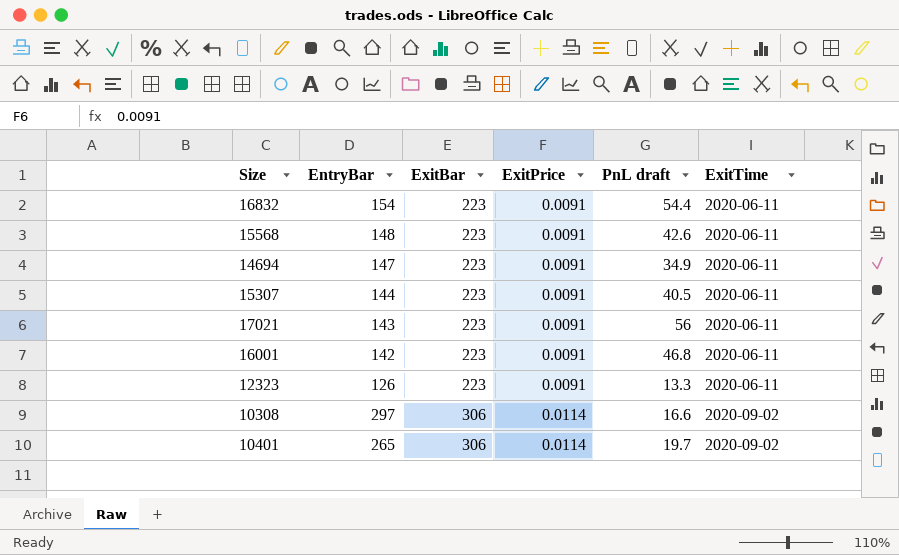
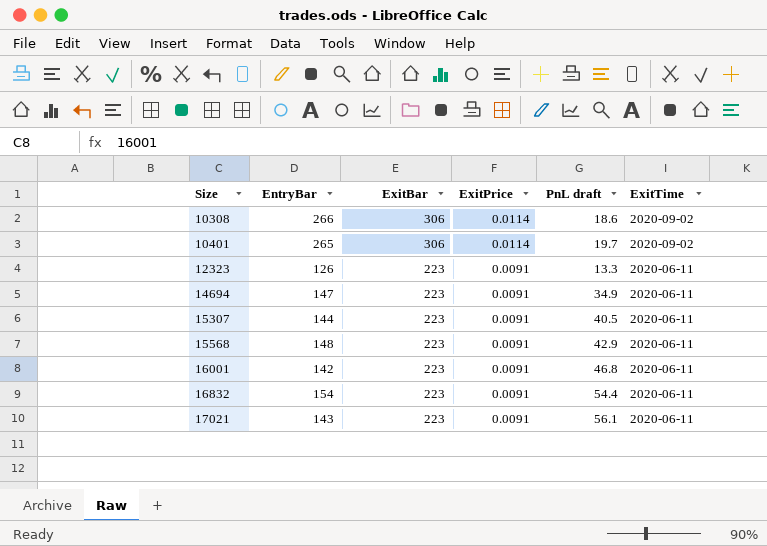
row order: ExitBar ascending -> Size ascending
10308 | EntryBar: 297 -> 266
10308 | PnL draft: 16.6 -> 18.6
15568 | PnL draft: 42.6 -> 42.9
17021 | PnL draft: 56 -> 56.1

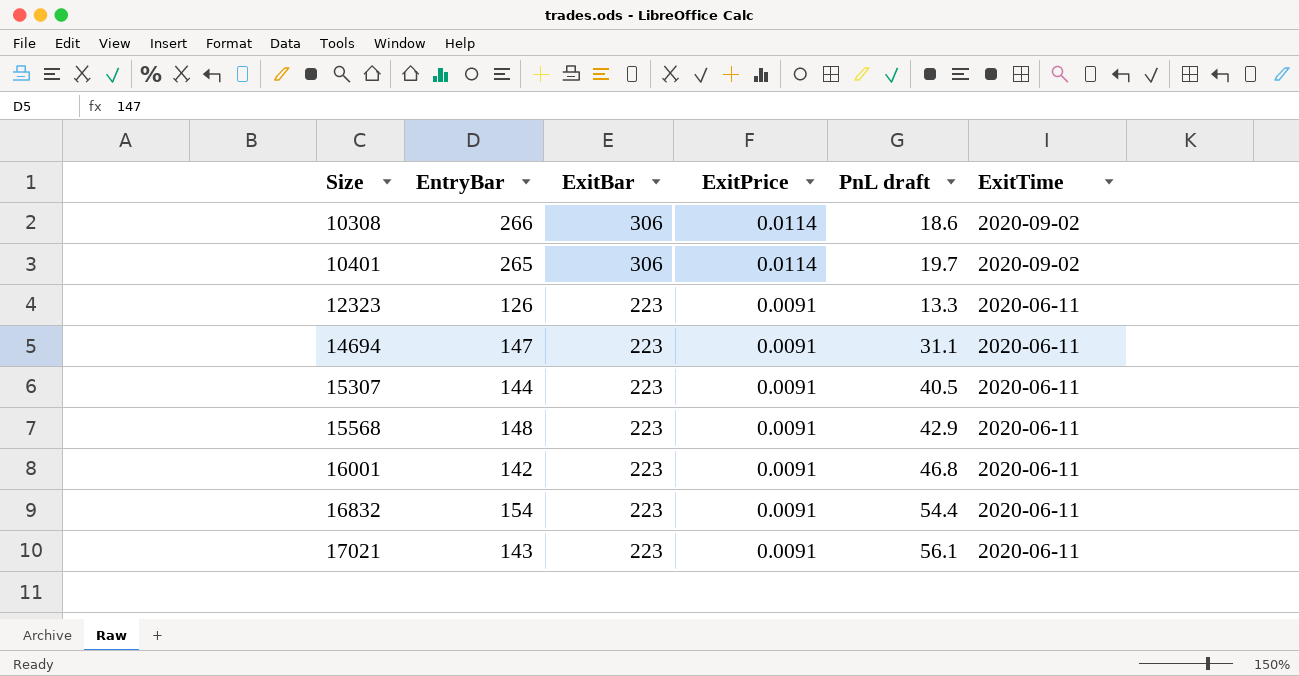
14694 | PnL draft: 34.9 -> 31.1

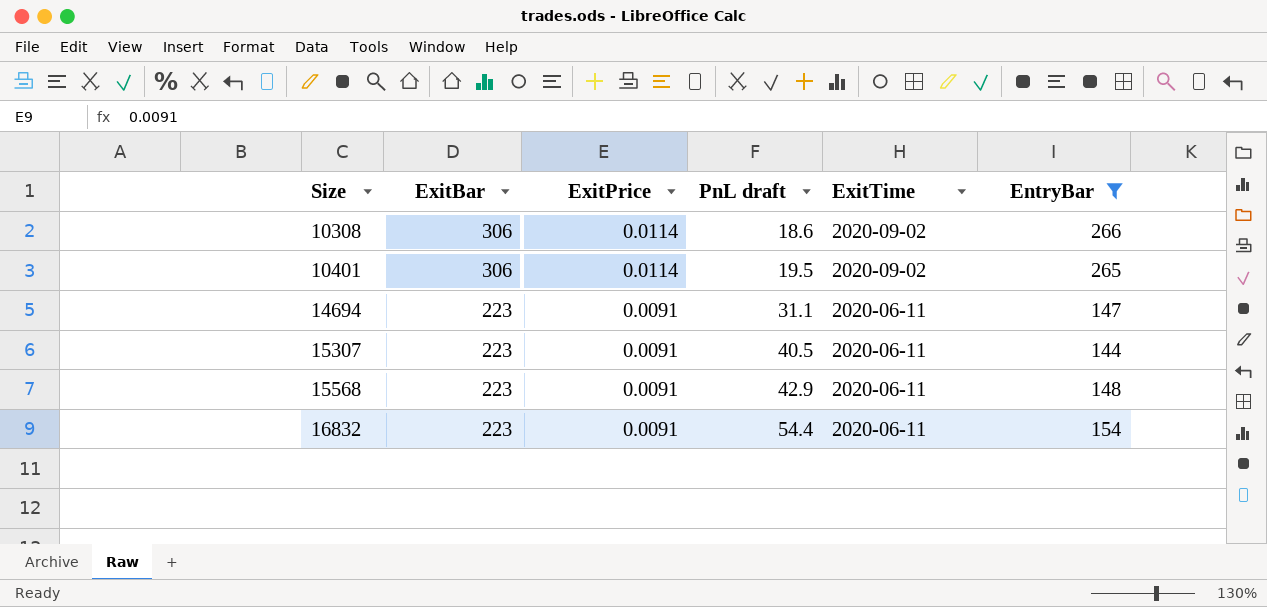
filter: none -> EntryBar >= 144
column EntryBar | position: 2 -> 6
10401 | PnL draft: 19.7 -> 19.5

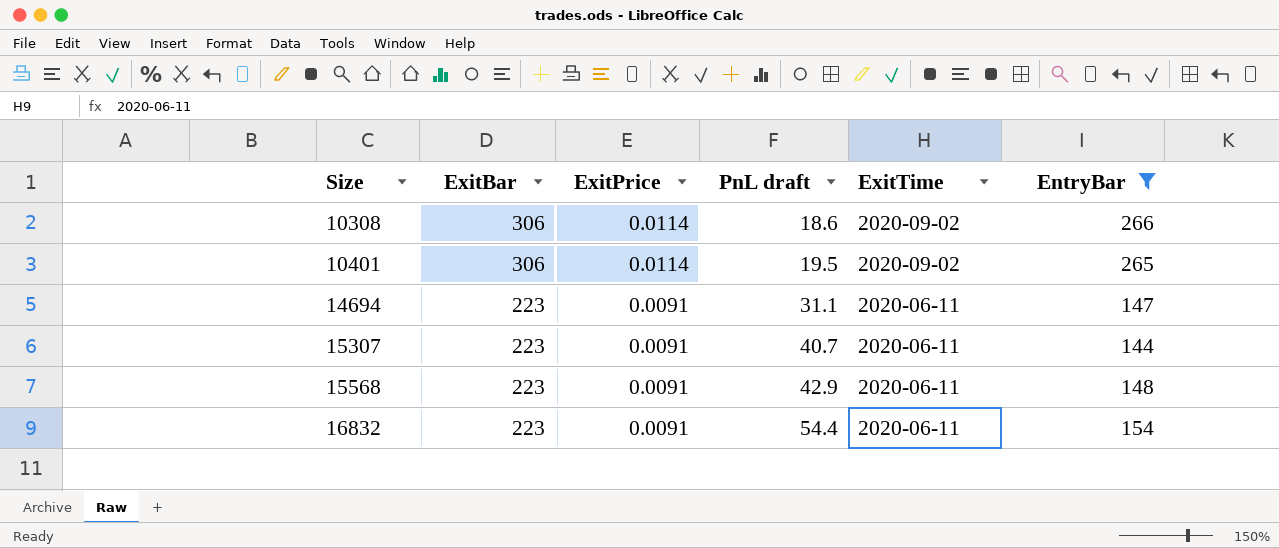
15307 | PnL draft: 40.5 -> 40.7

